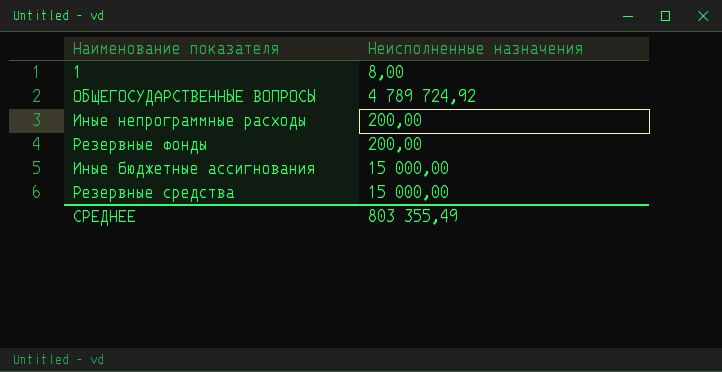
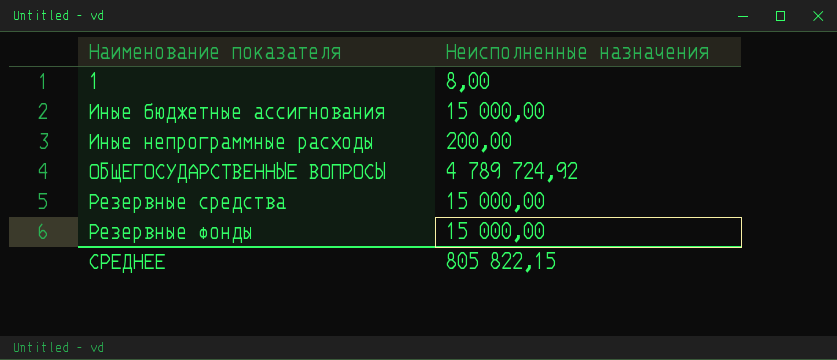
row order: none -> Наименование показателя ascending
Резервные фонды | Неисполненные назначения: 200,00 -> 15 000,00
СРЕДНЕЕ | Неисполненные назначения: 803 355,49 -> 805 822,15

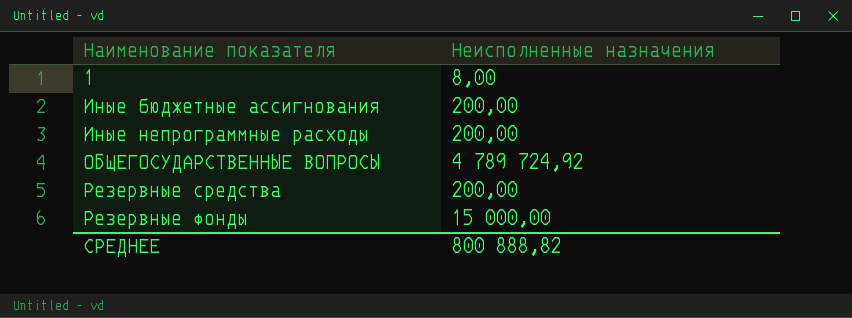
Иные бюджетные ассигнования | Неисполненные назначения: 15 000,00 -> 200,00
Резервные средства | Неисполненные назначения: 15 000,00 -> 200,00
СРЕДНЕЕ | Неисполненные назначения: 805 822,15 -> 800 888,82

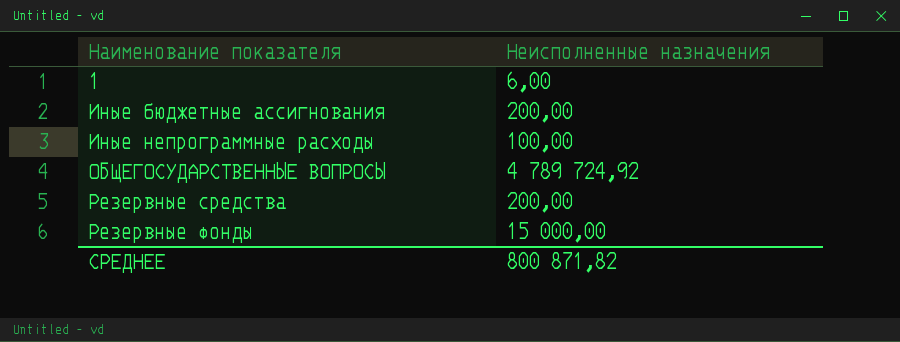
1 | Неисполненные назначения: 8,00 -> 6,00
Иные непрограммные расходы | Неисполненные назначения: 200,00 -> 100,00
СРЕДНЕЕ | Неисполненные назначения: 800 888,82 -> 800 871,82

